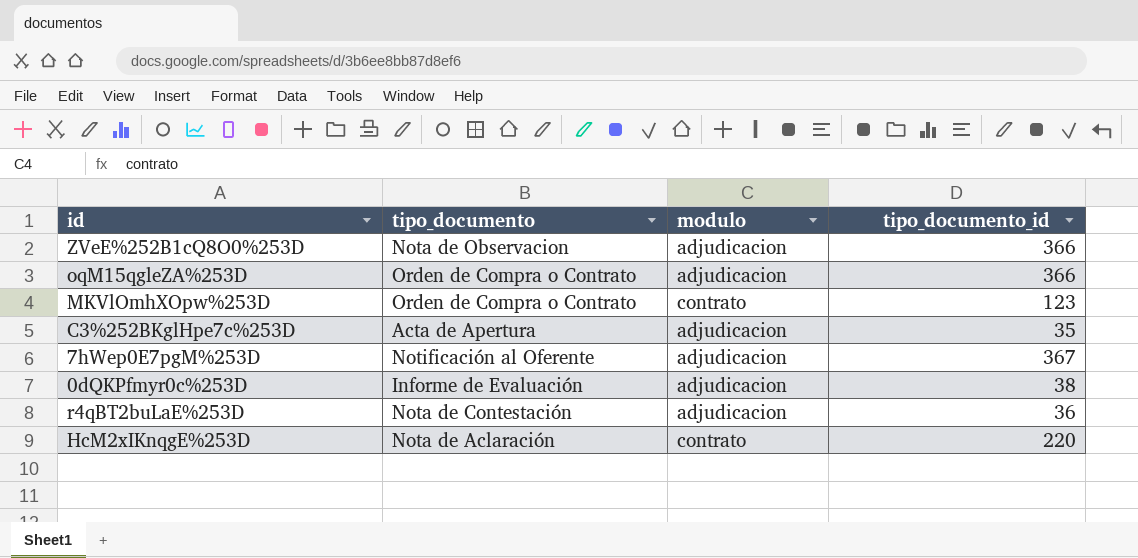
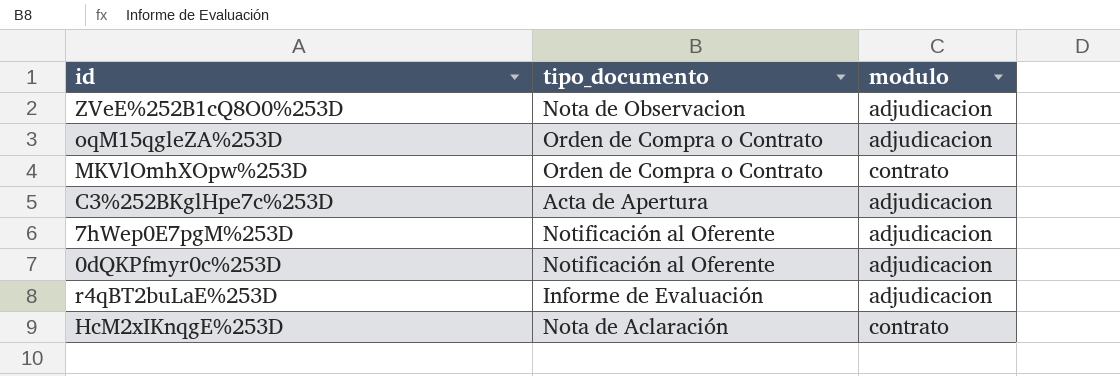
column tipo_documento_id | position: 4 -> none
0dQKPfmyr0c%253D | tipo_documento: Informe de Evaluación -> Notificación al Oferente
r4qBT2buLaE%253D | tipo_documento: Nota de Contestación -> Informe de Evaluación

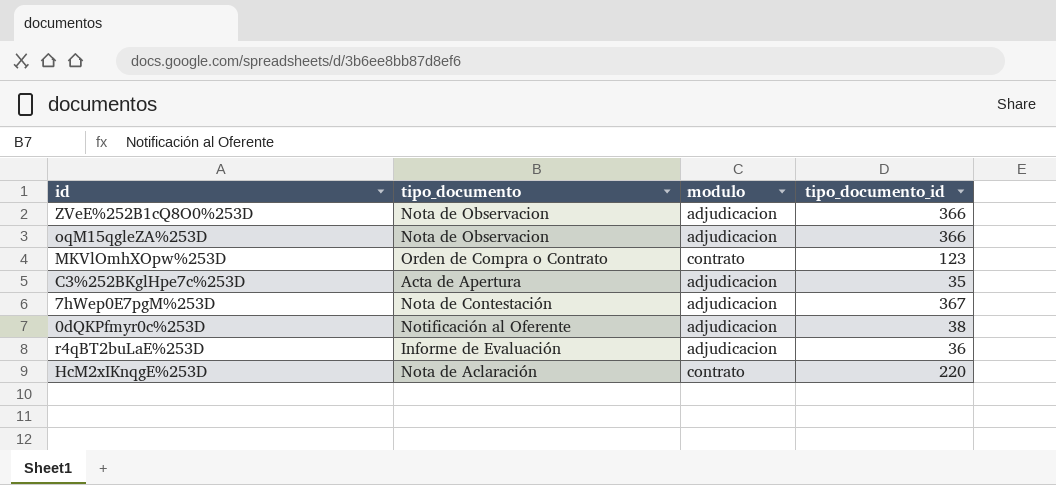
column tipo_documento_id | position: none -> 4
oqM15qgleZA%253D | tipo_documento: Orden de Compra o Contrato -> Nota de Observacion
7hWep0E7pgM%253D | tipo_documento: Notificación al Oferente -> Nota de Contestación

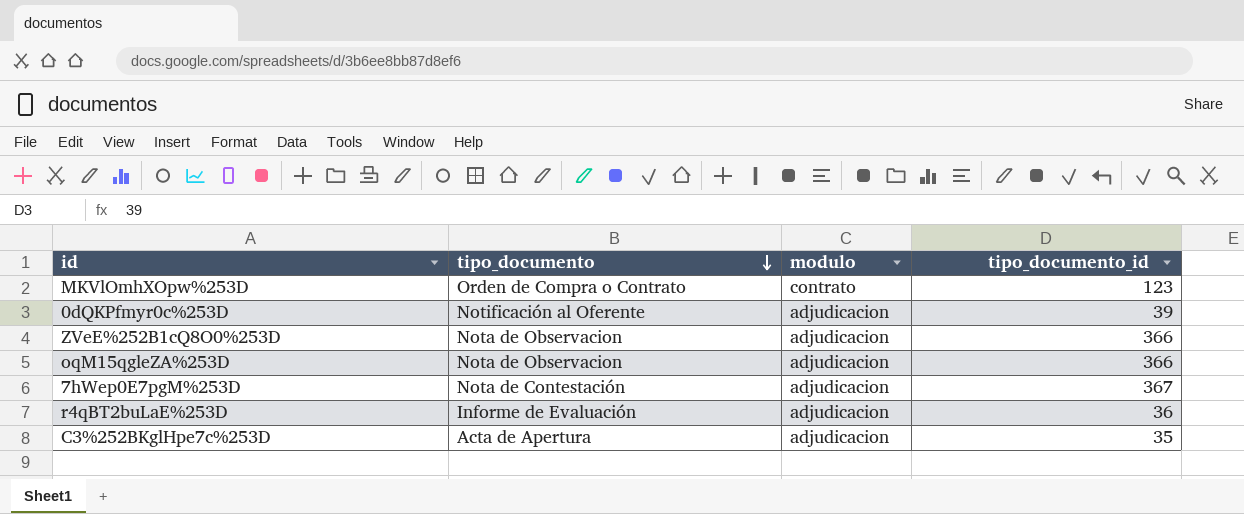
row order: none -> tipo_documento descending
row HcM2xIKnqgE%253D: Nota de Aclaración | contrato | 220 -> none
0dQKPfmyr0c%253D | tipo_documento_id: 38 -> 39

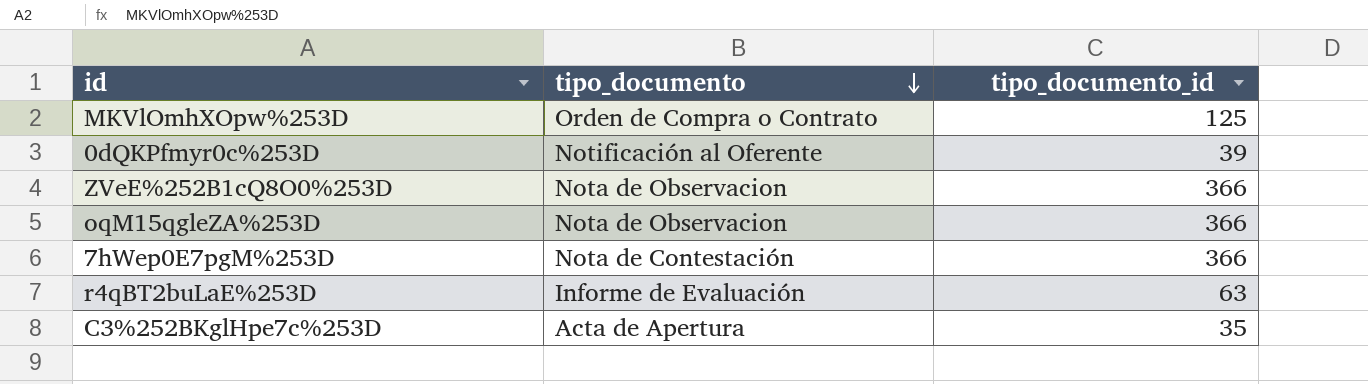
column modulo | position: 3 -> none
MKVlOmhXOpw%253D | tipo_documento_id: 123 -> 125
7hWep0E7pgM%253D | tipo_documento_id: 367 -> 366
r4qBT2buLaE%253D | tipo_documento_id: 36 -> 63

